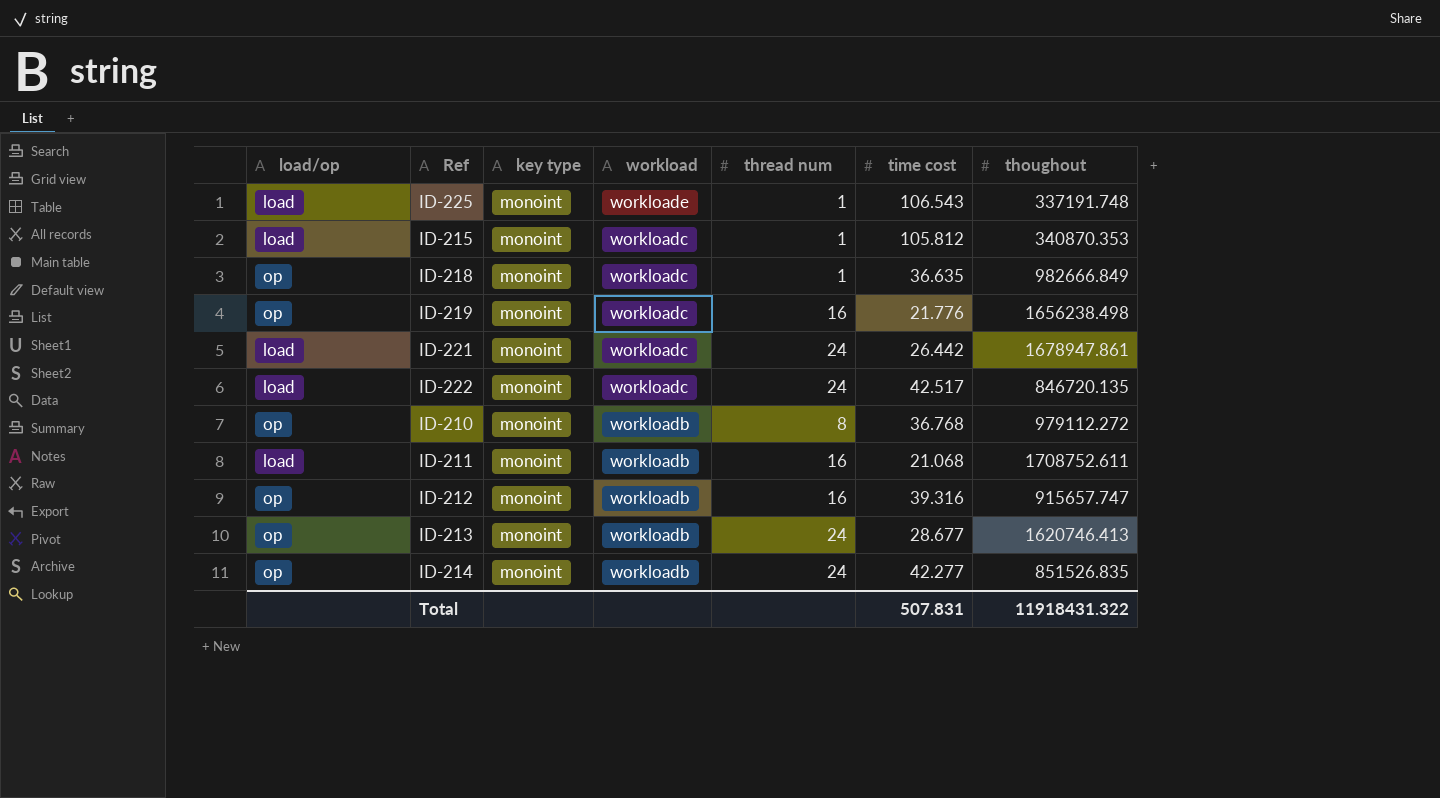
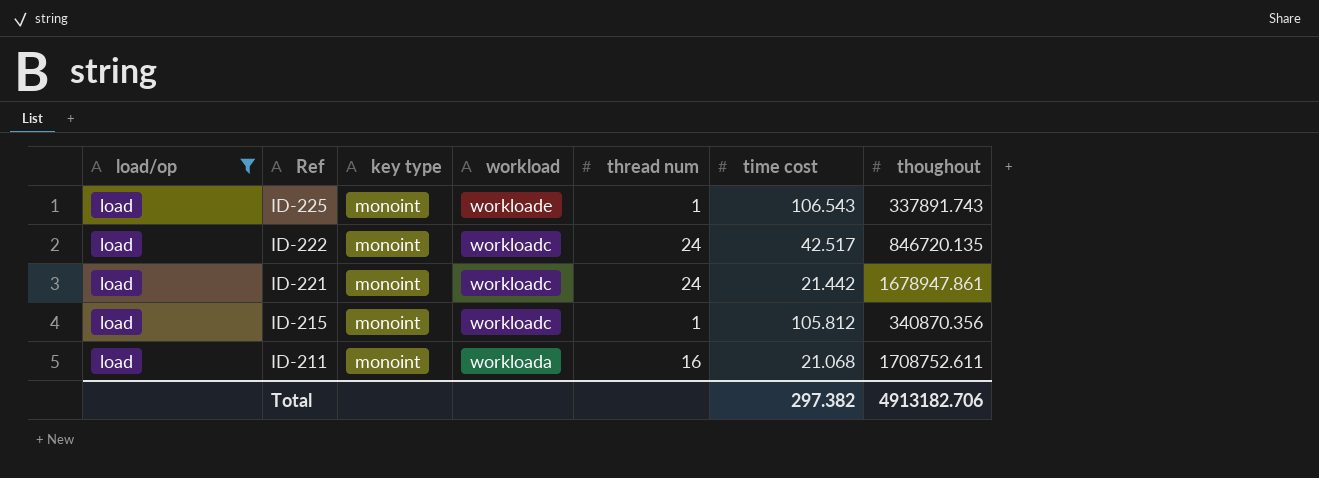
filter: none -> load/op = load
row order: workload descending -> Ref descending
ID-225 | thoughout: 337191.748 -> 337891.743
ID-221 | time cost: 26.442 -> 21.442
ID-215 | thoughout: 340870.353 -> 340870.356
ID-211 | workload: workloadb -> workloada
Total | time cost: 507.831 -> 297.382
Total | thoughout: 11918431.322 -> 4913182.706

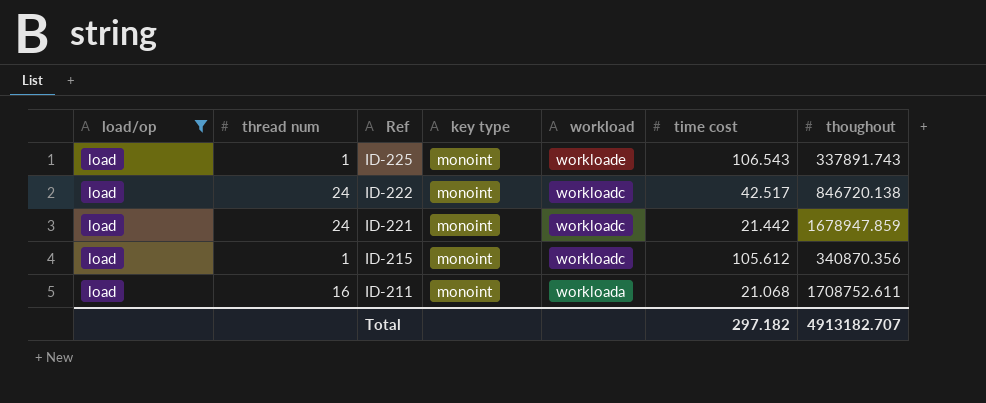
column thread num | position: 5 -> 2
ID-222 | thoughout: 846720.135 -> 846720.138
ID-221 | thoughout: 1678947.861 -> 1678947.859
ID-215 | time cost: 105.812 -> 105.612
Total | time cost: 297.382 -> 297.182
Total | thoughout: 4913182.706 -> 4913182.707

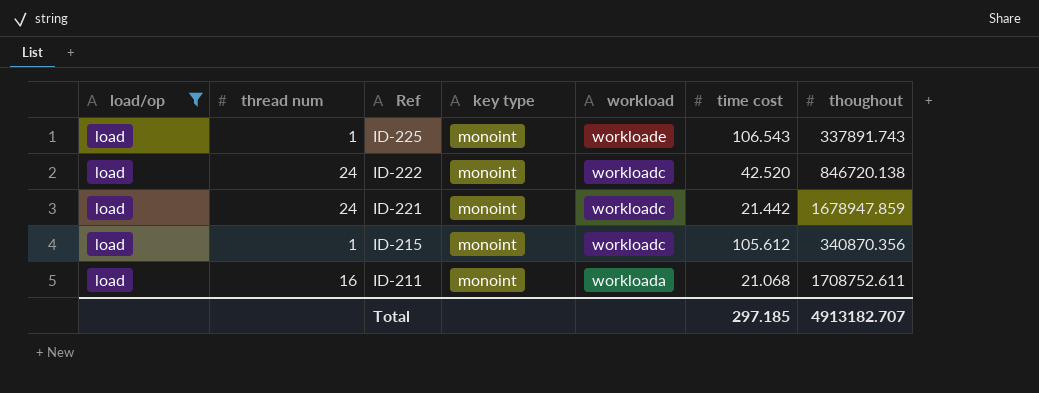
ID-222 | time cost: 42.517 -> 42.520
Total | time cost: 297.182 -> 297.185

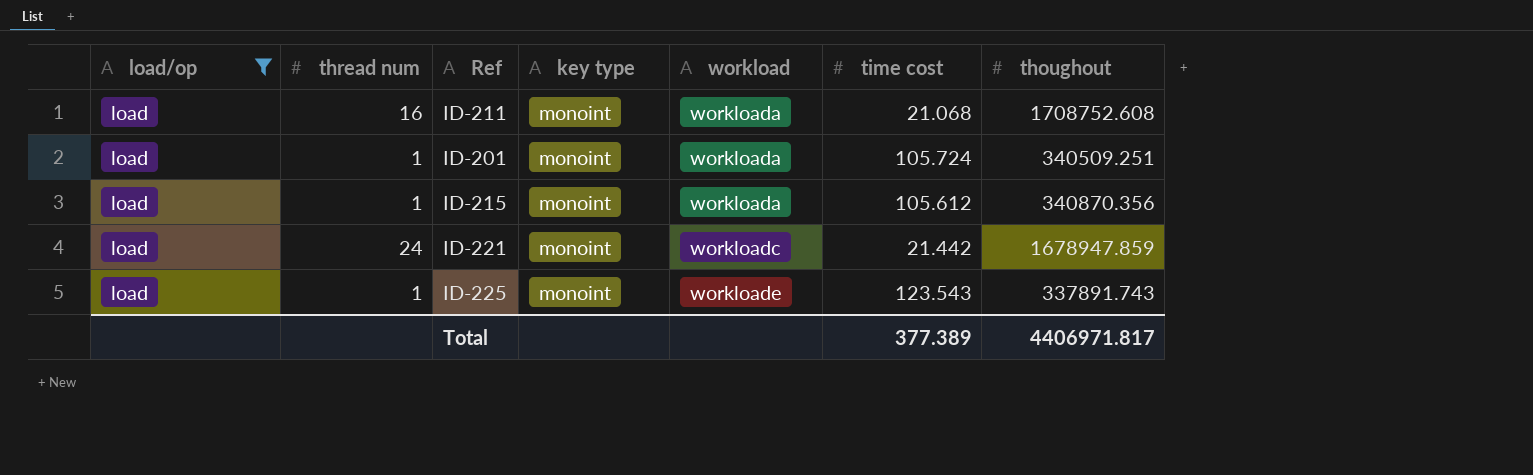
row order: Ref descending -> workload ascending
row ID-222: load | 24 | monoint | workloadc | 42.520 | 846720.138 -> none
ID-211 | thoughout: 1708752.611 -> 1708752.608
row ID-201: none -> load | 1 | monoint | workloada | 105.724 | 340509.251
ID-215 | workload: workloadc -> workloada
ID-225 | time cost: 106.543 -> 123.543
Total | time cost: 297.185 -> 377.389
Total | thoughout: 4913182.707 -> 4406971.817

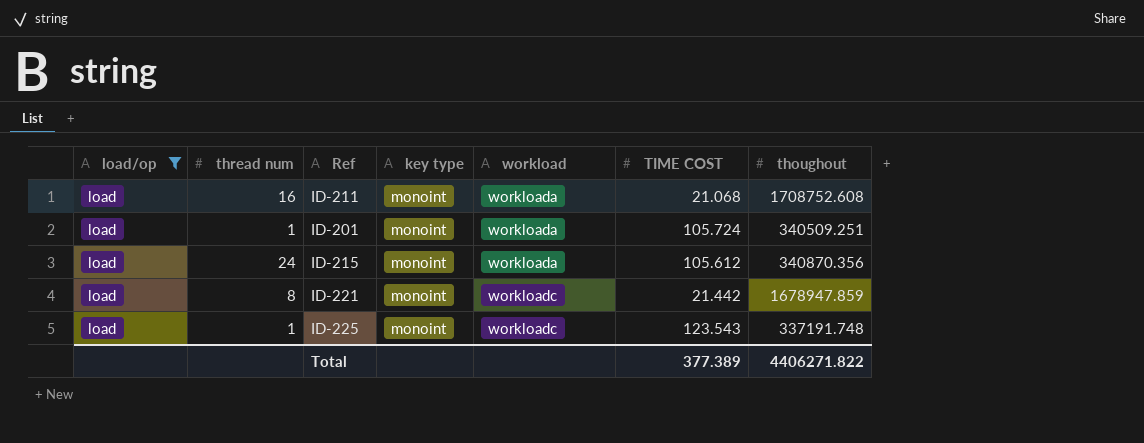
column name: time cost -> TIME COST
ID-215 | thread num: 1 -> 24
ID-221 | thread num: 24 -> 8
ID-225 | workload: workloade -> workloadc
ID-225 | thoughout: 337891.743 -> 337191.748
Total | thoughout: 4406971.817 -> 4406271.822

